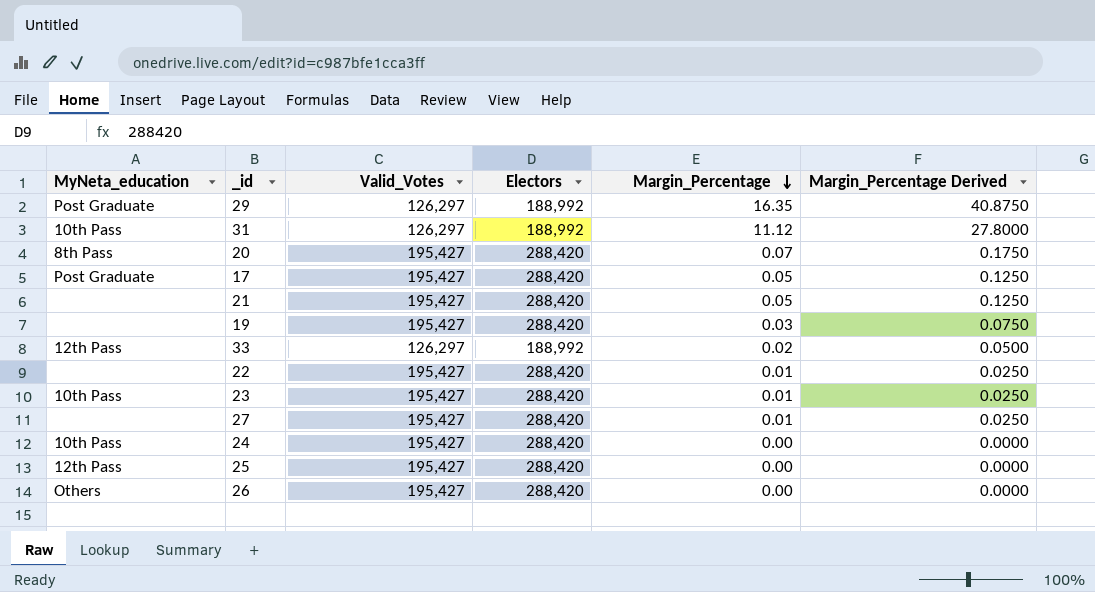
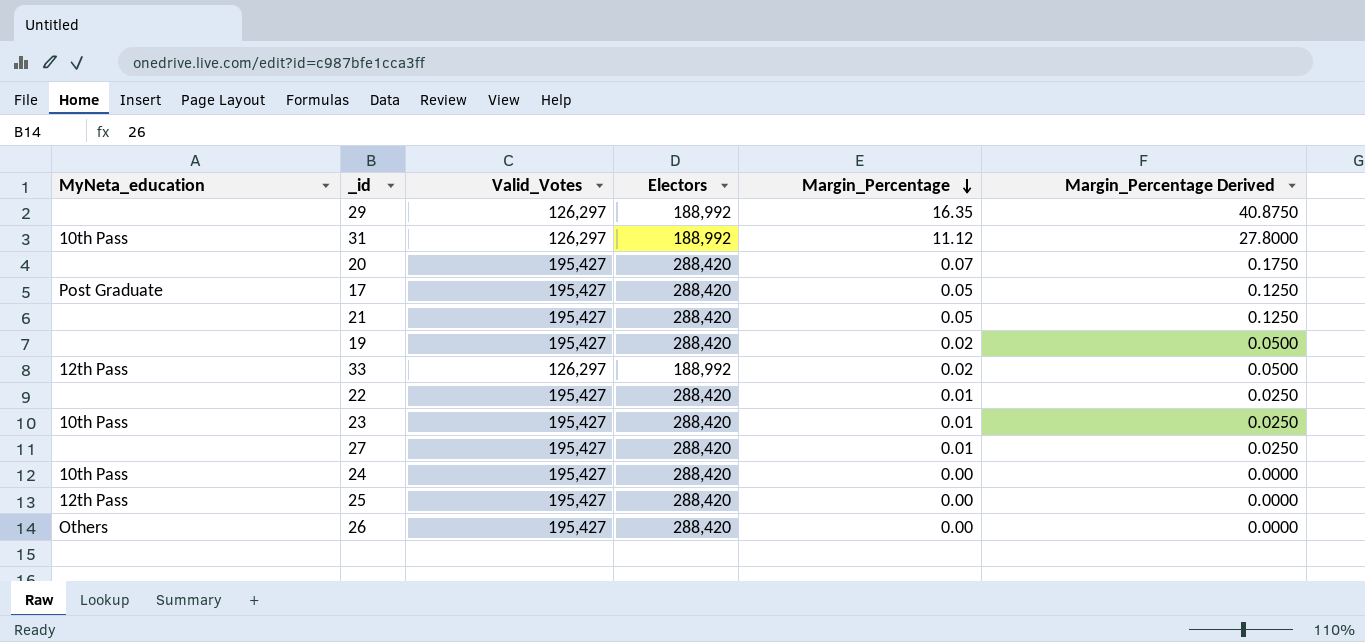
29 | MyNeta_education: Post Graduate -> none
20 | MyNeta_education: 8th Pass -> none
19 | Margin_Percentage: 0.03 -> 0.02
19 | Margin_Percentage Derived: 0.0750 -> 0.0500

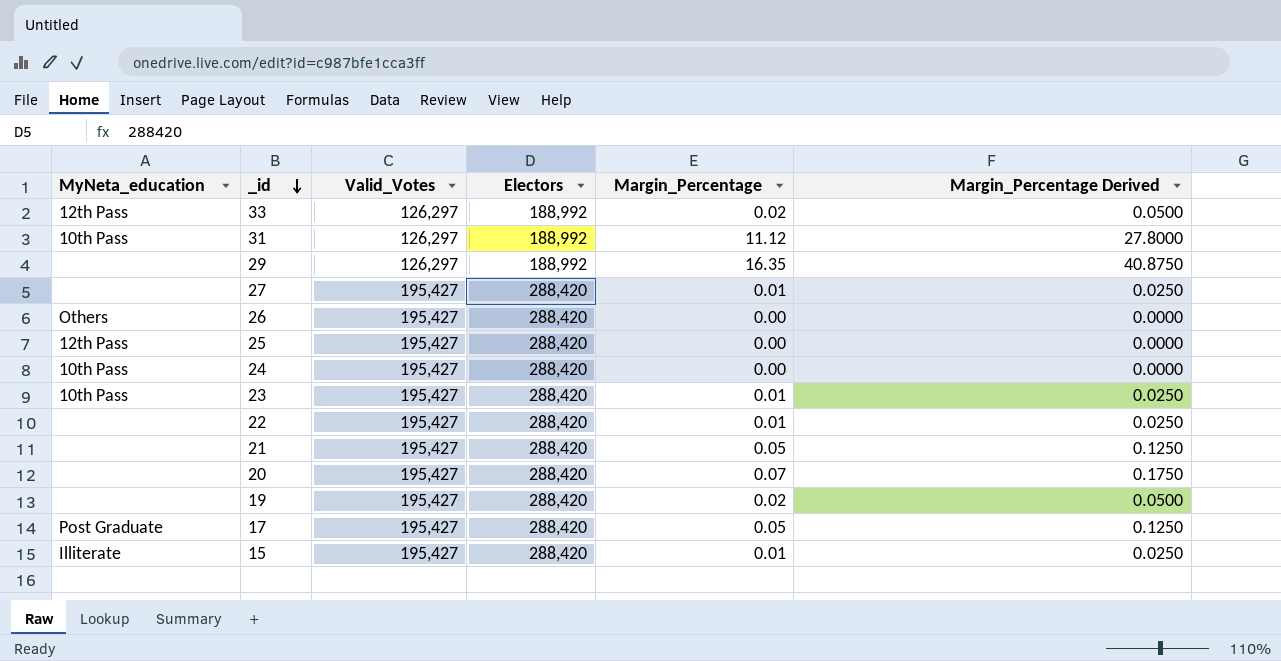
row order: Margin_Percentage descending -> _id descending
row 15: none -> Illiterate | 195,427 | 288,420 | 0.01 | 0.0250

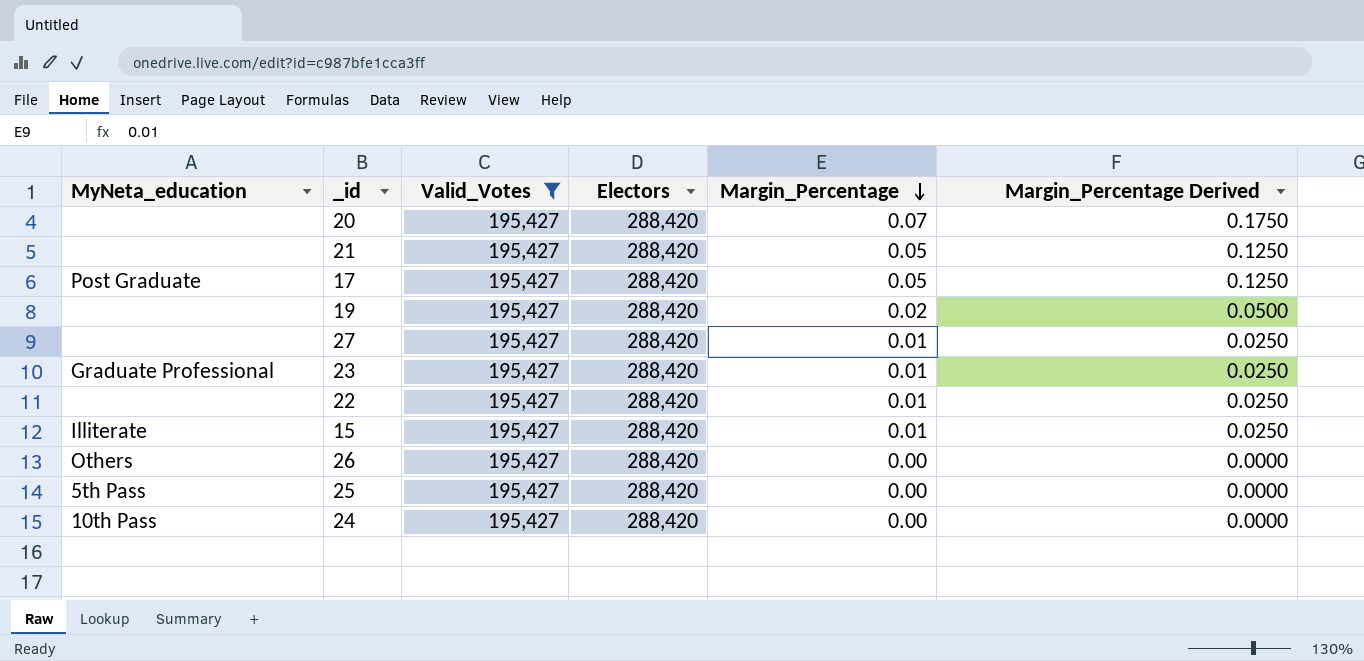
filter: none -> Valid_Votes = 195,427
row order: _id descending -> Margin_Percentage descending
23 | MyNeta_education: 10th Pass -> Graduate Professional
25 | MyNeta_education: 12th Pass -> 5th Pass

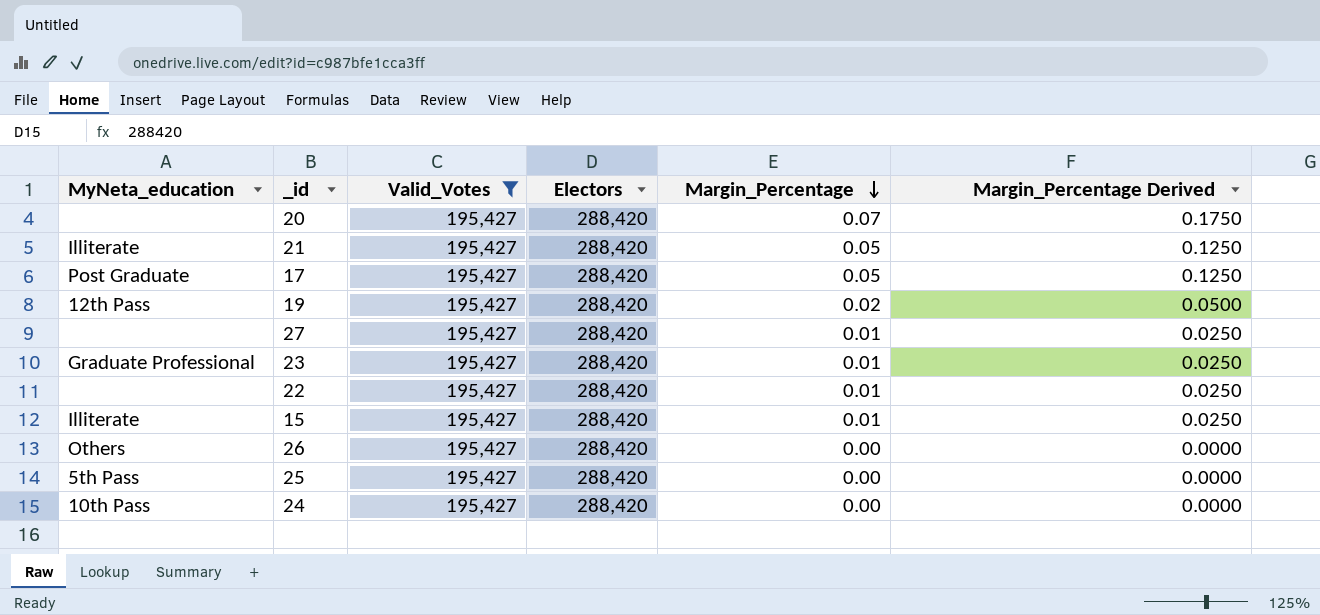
21 | MyNeta_education: none -> Illiterate
19 | MyNeta_education: none -> 12th Pass

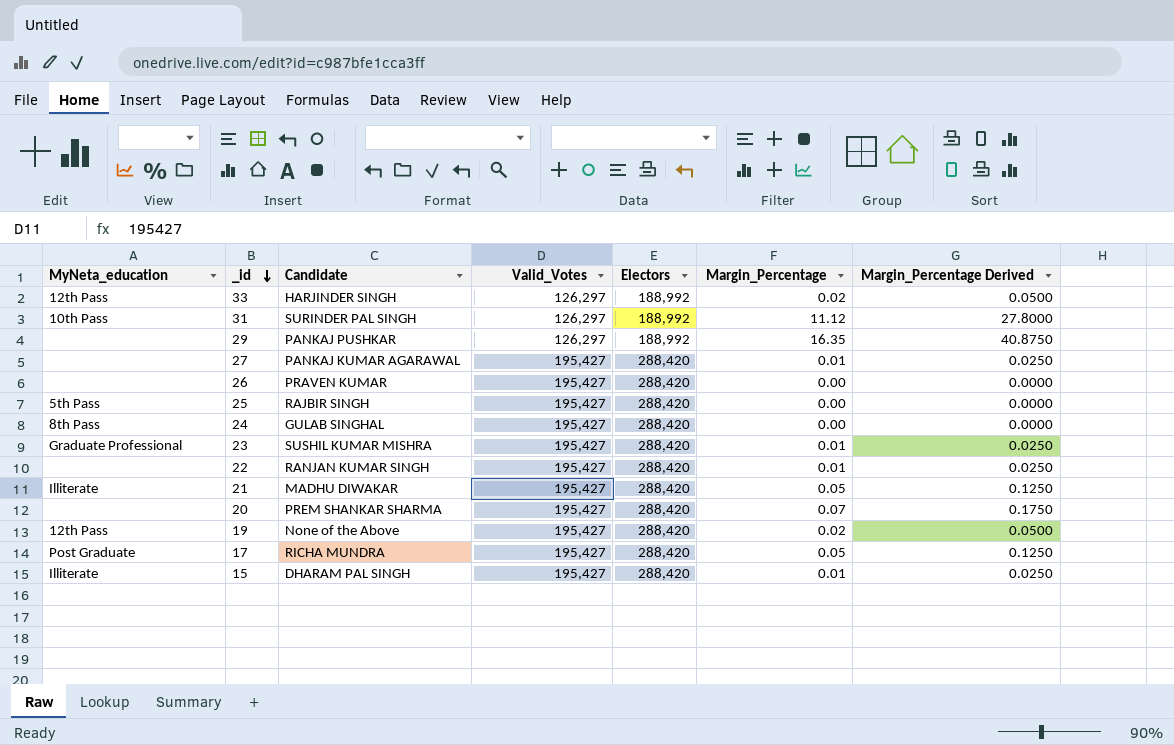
filter: Valid_Votes = 195,427 -> none
row order: Margin_Percentage descending -> _id descending
column Candidate | position: none -> 3
26 | MyNeta_education: Others -> none
24 | MyNeta_education: 10th Pass -> 8th Pass

